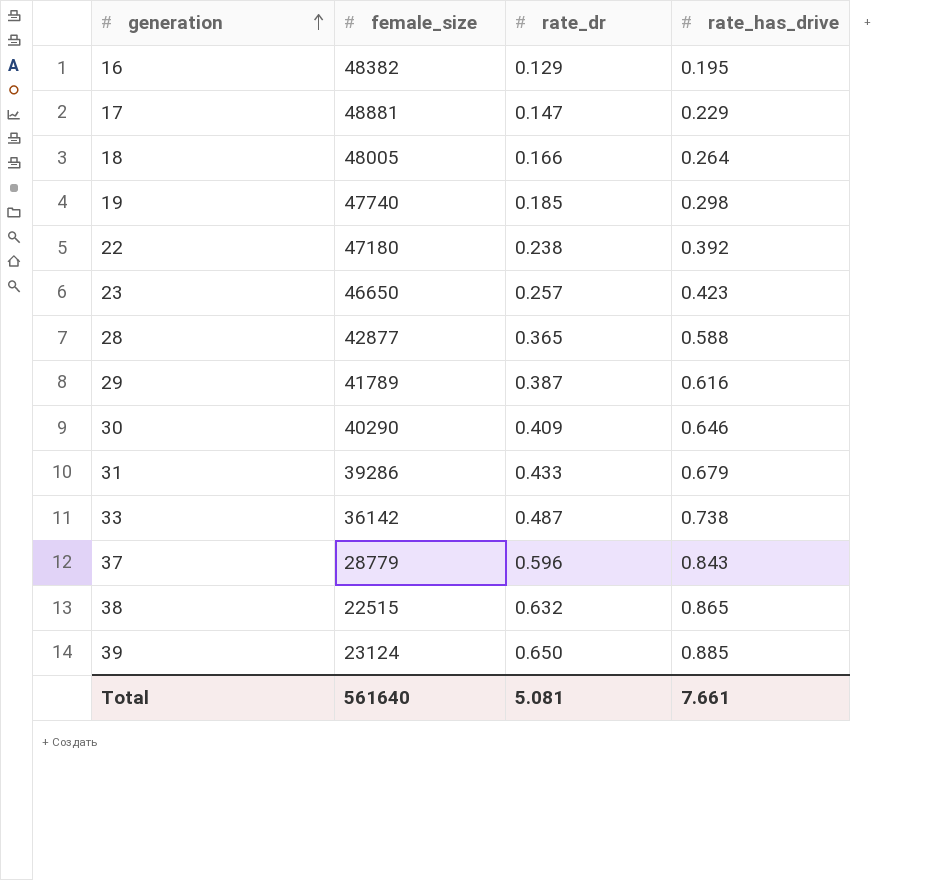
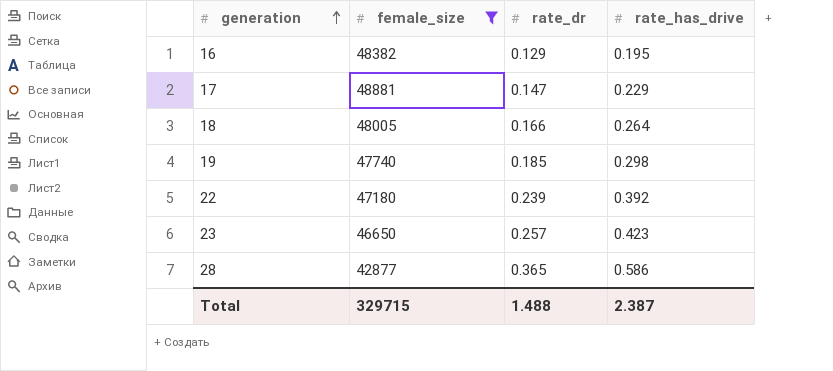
filter: none -> female_size >= 42877
22 | rate_dr: 0.238 -> 0.239
28 | rate_has_drive: 0.588 -> 0.586
Total | female_size: 561640 -> 329715
Total | rate_dr: 5.081 -> 1.488
Total | rate_has_drive: 7.661 -> 2.387

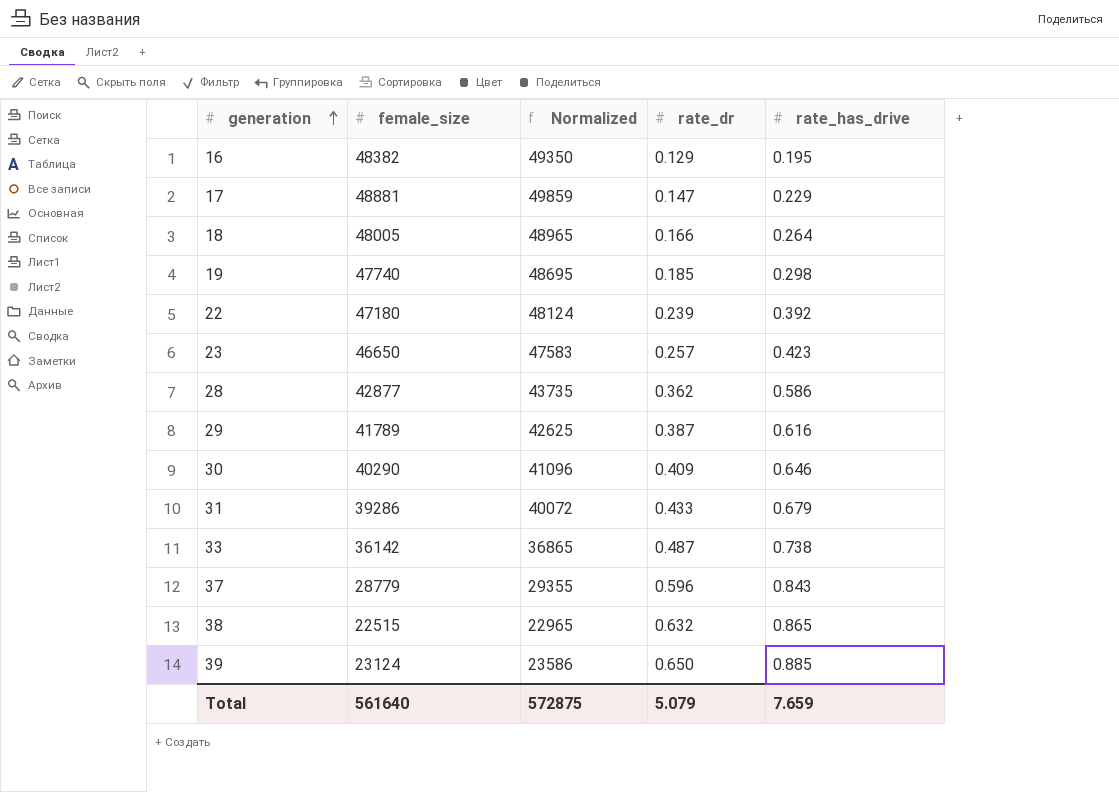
filter: female_size >= 42877 -> none
column Normalized | formula: none -> [female_size] * 1.02
28 | rate_dr: 0.365 -> 0.362
Total | female_size: 329715 -> 561640
Total | rate_dr: 1.488 -> 5.079
Total | rate_has_drive: 2.387 -> 7.659

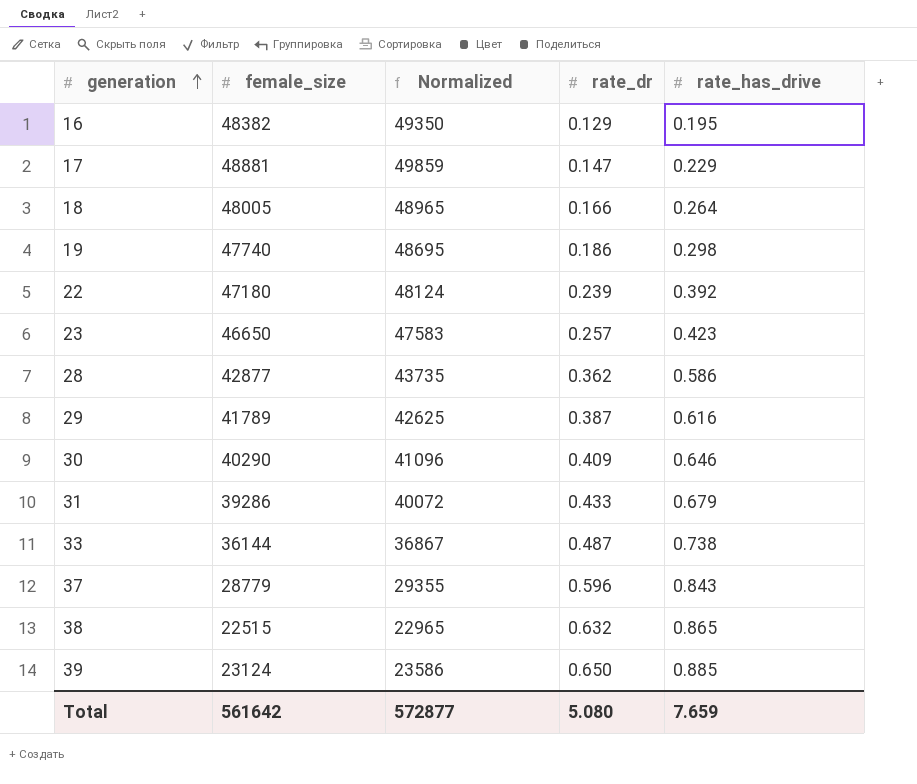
19 | rate_dr: 0.185 -> 0.186
33 | female_size: 36142 -> 36144
33 | Normalized: 36865 -> 36867
Total | female_size: 561640 -> 561642
Total | Normalized: 572875 -> 572877
Total | rate_dr: 5.079 -> 5.080

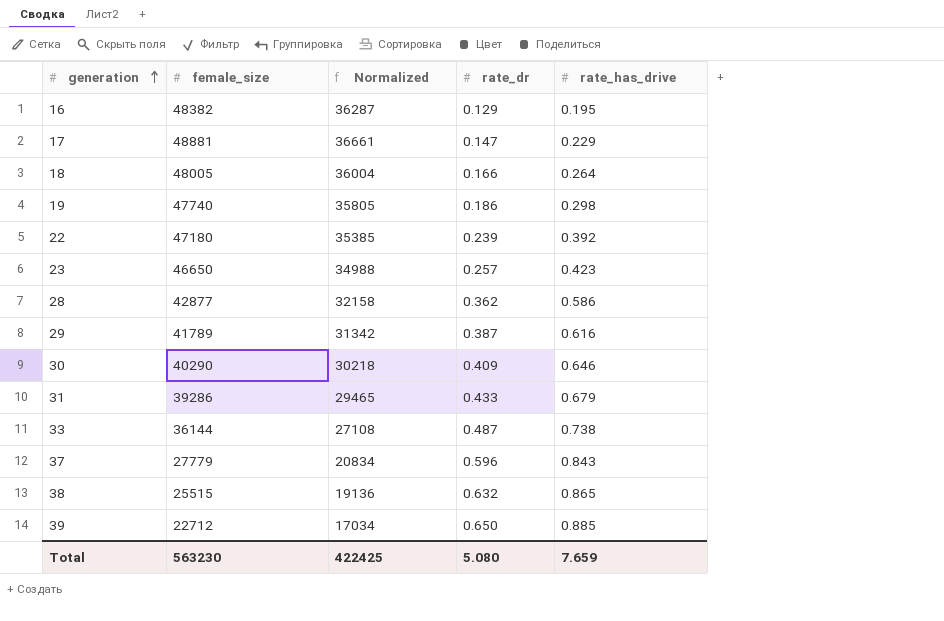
column Normalized | formula: [female_size] * 1.02 -> [female_size] * 0.75
37 | female_size: 28779 -> 27779
38 | female_size: 22515 -> 25515
39 | female_size: 23124 -> 22712
Total | female_size: 561642 -> 563230
Total | Normalized: 572877 -> 422425

